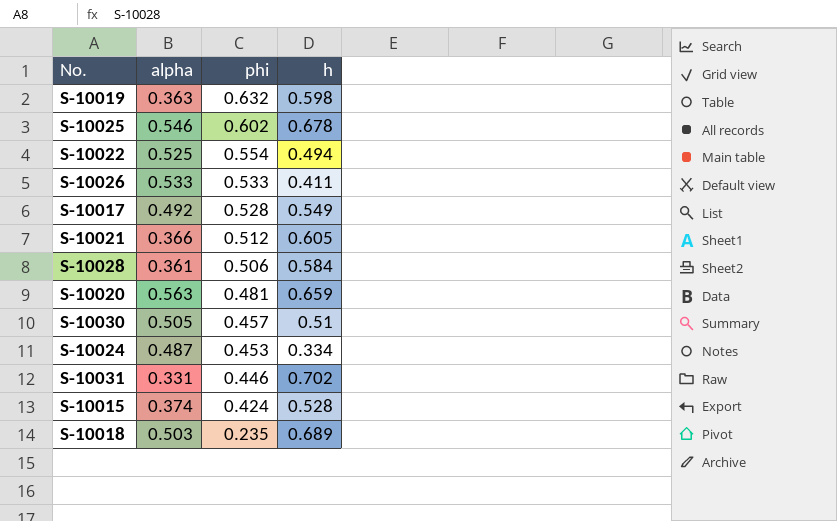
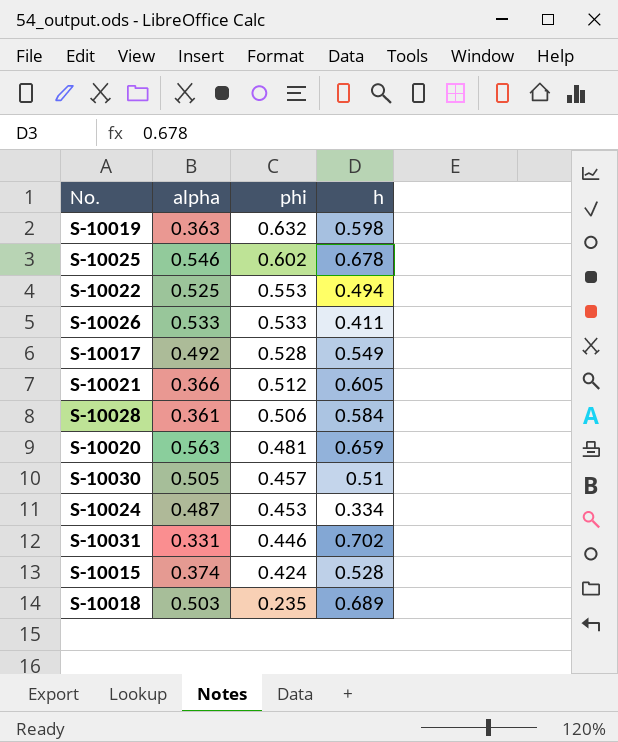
S-10022 | phi: 0.554 -> 0.553

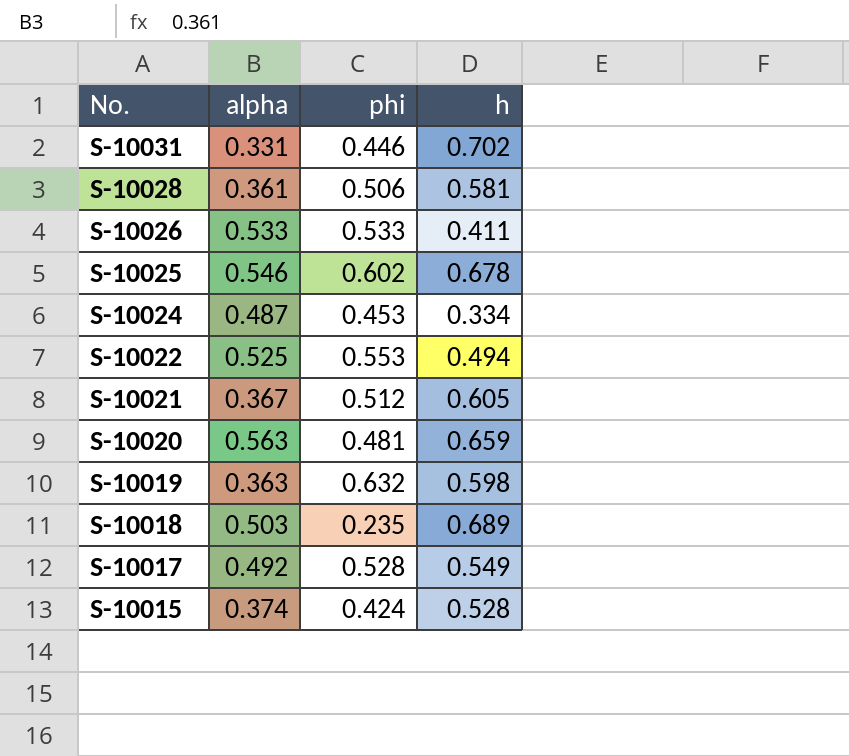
row order: phi descending -> No. descending
row S-10030: 0.505 | 0.457 | 0.51 -> none
S-10028 | h: 0.584 -> 0.581
S-10021 | alpha: 0.366 -> 0.367

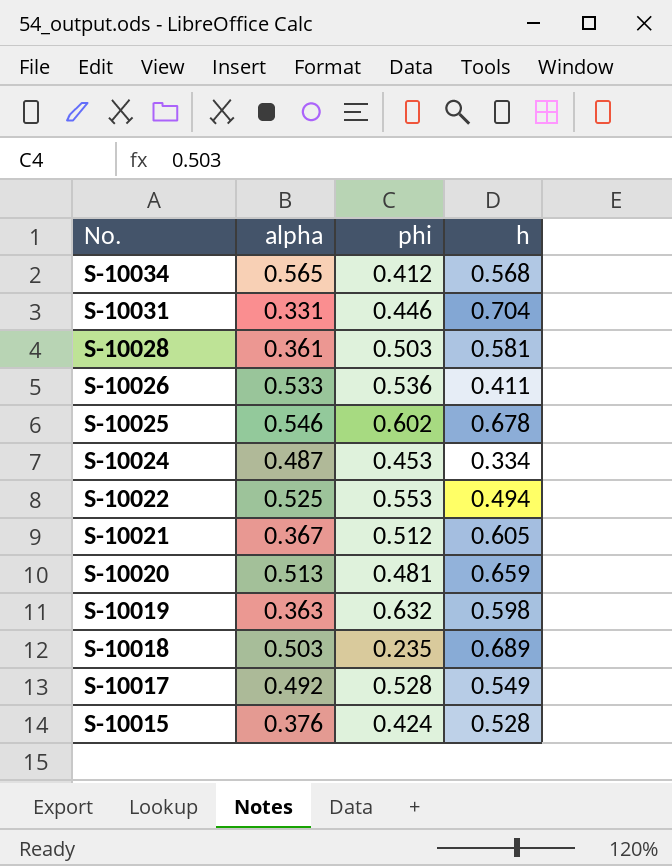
row S-10034: none -> 0.565 | 0.412 | 0.568
S-10031 | h: 0.702 -> 0.704
S-10028 | phi: 0.506 -> 0.503
S-10026 | phi: 0.533 -> 0.536
S-10020 | alpha: 0.563 -> 0.513
S-10015 | alpha: 0.374 -> 0.376

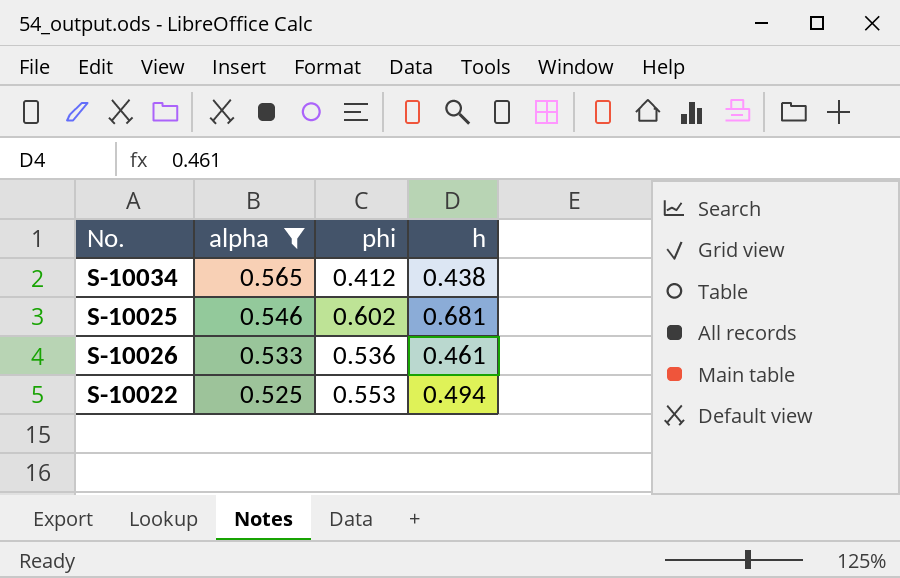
filter: none -> alpha >= 0.525
row order: No. descending -> alpha descending
S-10034 | h: 0.568 -> 0.438
S-10025 | h: 0.678 -> 0.681
S-10026 | h: 0.411 -> 0.461

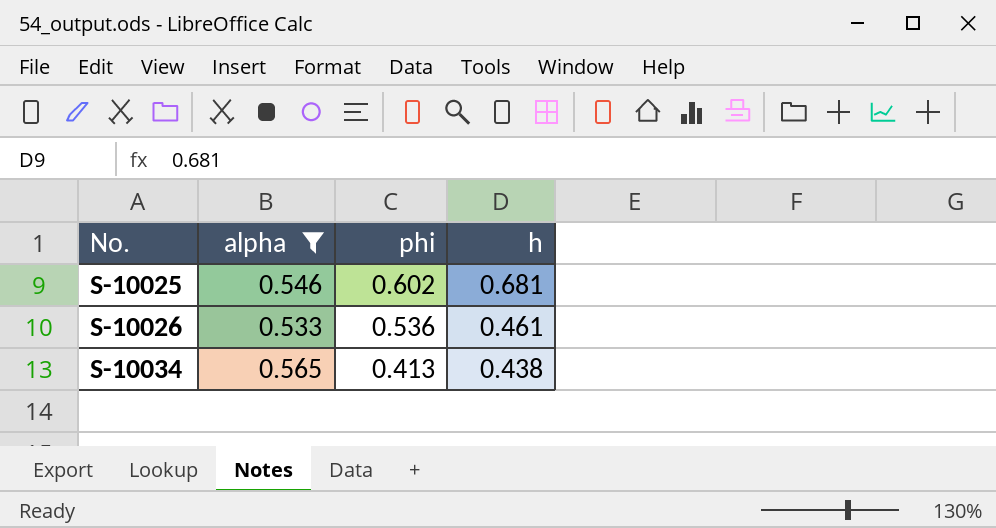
row order: alpha descending -> No. ascending
row S-10022: 0.525 | 0.553 | 0.494 -> none
S-10034 | phi: 0.412 -> 0.413

